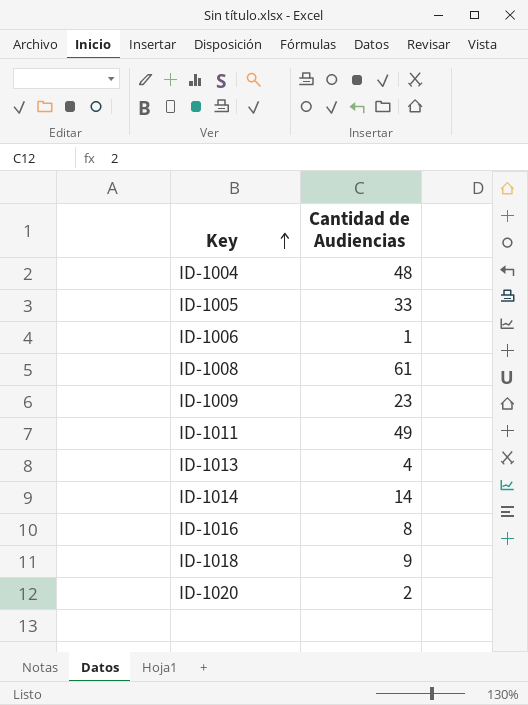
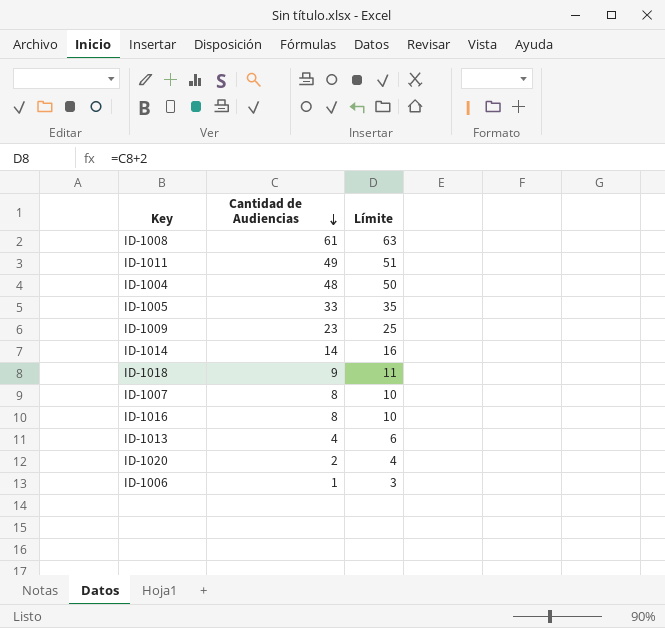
row order: Key ascending -> Cantidad de Audiencias descending
column Límite | formula: none -> [Cantidad de Audiencias] + 2
row ID-1007: none -> 8 | 10

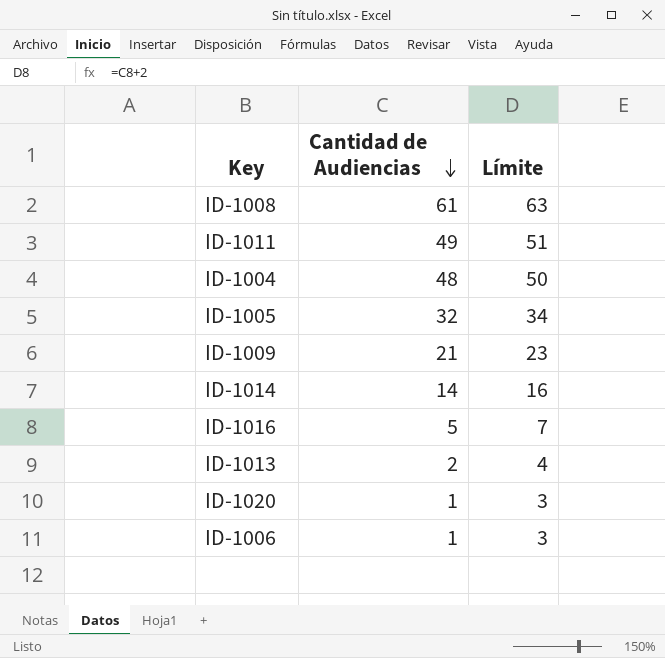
row ID-1018: 9 | 11 -> none
row ID-1007: 8 | 10 -> none
ID-1005 | Cantidad de Audiencias: 33 -> 32
ID-1005 | Límite: 35 -> 34
ID-1009 | Cantidad de Audiencias: 23 -> 21
ID-1009 | Límite: 25 -> 23
ID-1016 | Cantidad de Audiencias: 8 -> 5
ID-1016 | Límite: 10 -> 7
ID-1013 | Cantidad de Audiencias: 4 -> 2
ID-1013 | Límite: 6 -> 4
ID-1020 | Cantidad de Audiencias: 2 -> 1
ID-1020 | Límite: 4 -> 3

